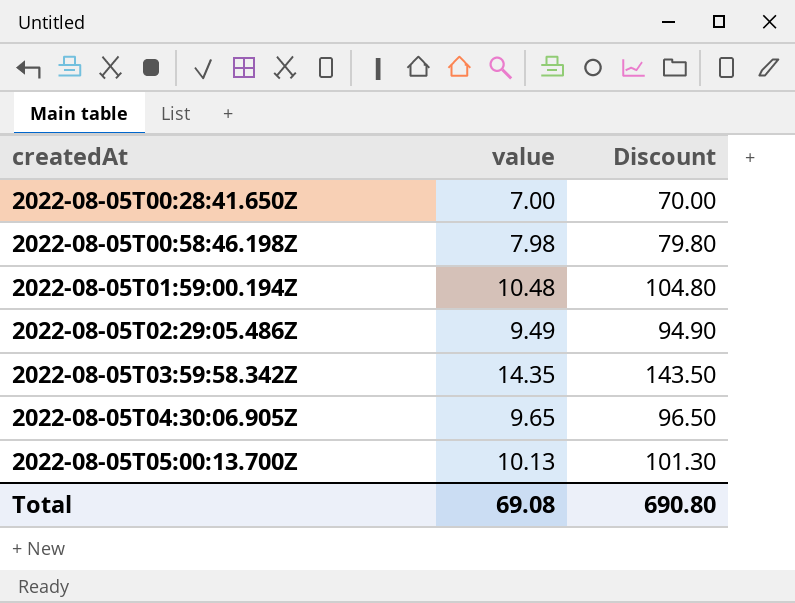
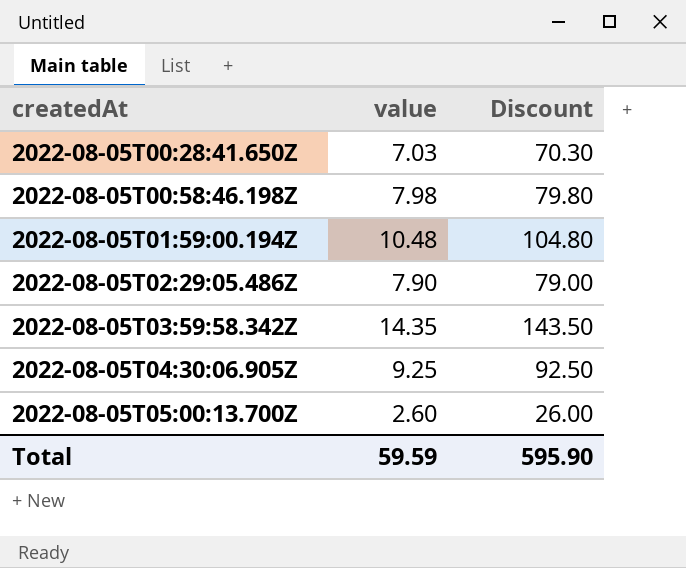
2022-08-05T00:28:41.650Z | value: 7.00 -> 7.03
2022-08-05T00:28:41.650Z | Discount: 70.00 -> 70.30
2022-08-05T02:29:05.486Z | value: 9.49 -> 7.90
2022-08-05T02:29:05.486Z | Discount: 94.90 -> 79.00
2022-08-05T04:30:06.905Z | value: 9.65 -> 9.25
2022-08-05T04:30:06.905Z | Discount: 96.50 -> 92.50
2022-08-05T05:00:13.700Z | value: 10.13 -> 2.60
2022-08-05T05:00:13.700Z | Discount: 101.30 -> 26.00
Total | value: 69.08 -> 59.59
Total | Discount: 690.80 -> 595.90

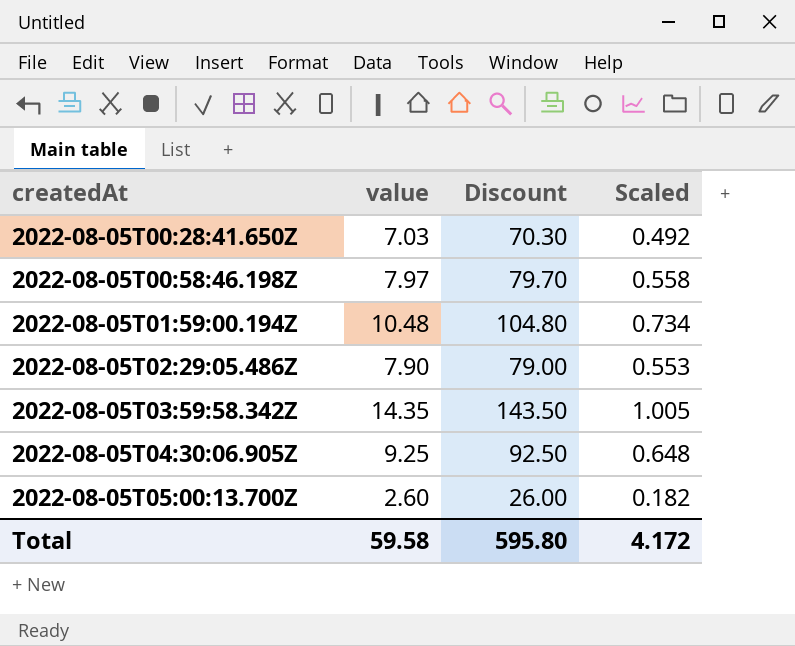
column Scaled | formula: none -> [value] * 0.07
2022-08-05T00:58:46.198Z | value: 7.98 -> 7.97
2022-08-05T00:58:46.198Z | Discount: 79.80 -> 79.70
Total | value: 59.59 -> 59.58
Total | Discount: 595.90 -> 595.80

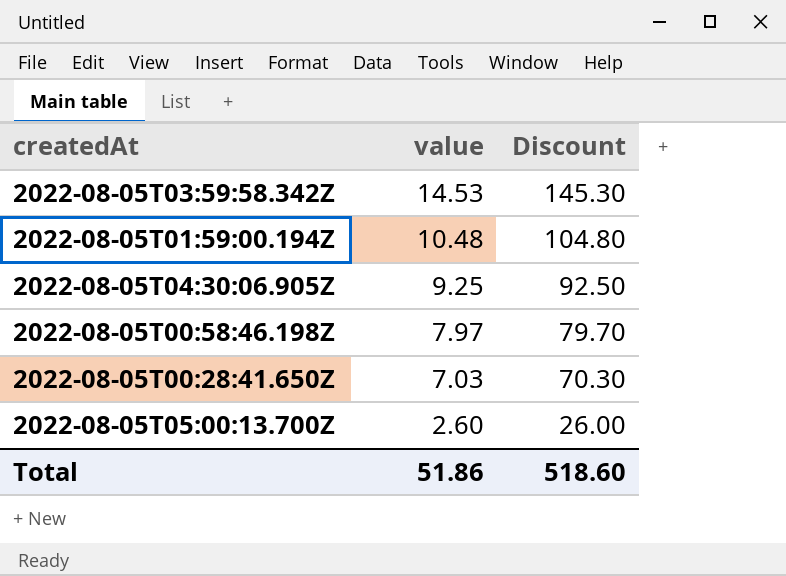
row order: createdAt ascending -> value descending
column Scaled | formula: [value] * 0.07 -> none
row 2022-08-05T02:29:05.486Z: 7.90 | 79.00 | 0.553 -> none
2022-08-05T03:59:58.342Z | value: 14.35 -> 14.53
2022-08-05T03:59:58.342Z | Discount: 143.50 -> 145.30
Total | value: 59.58 -> 51.86
Total | Discount: 595.80 -> 518.60

